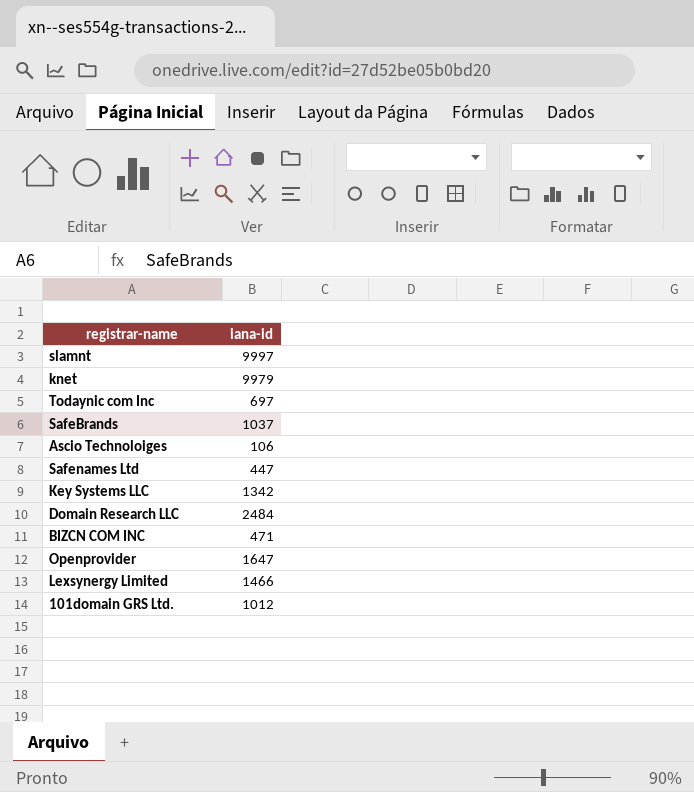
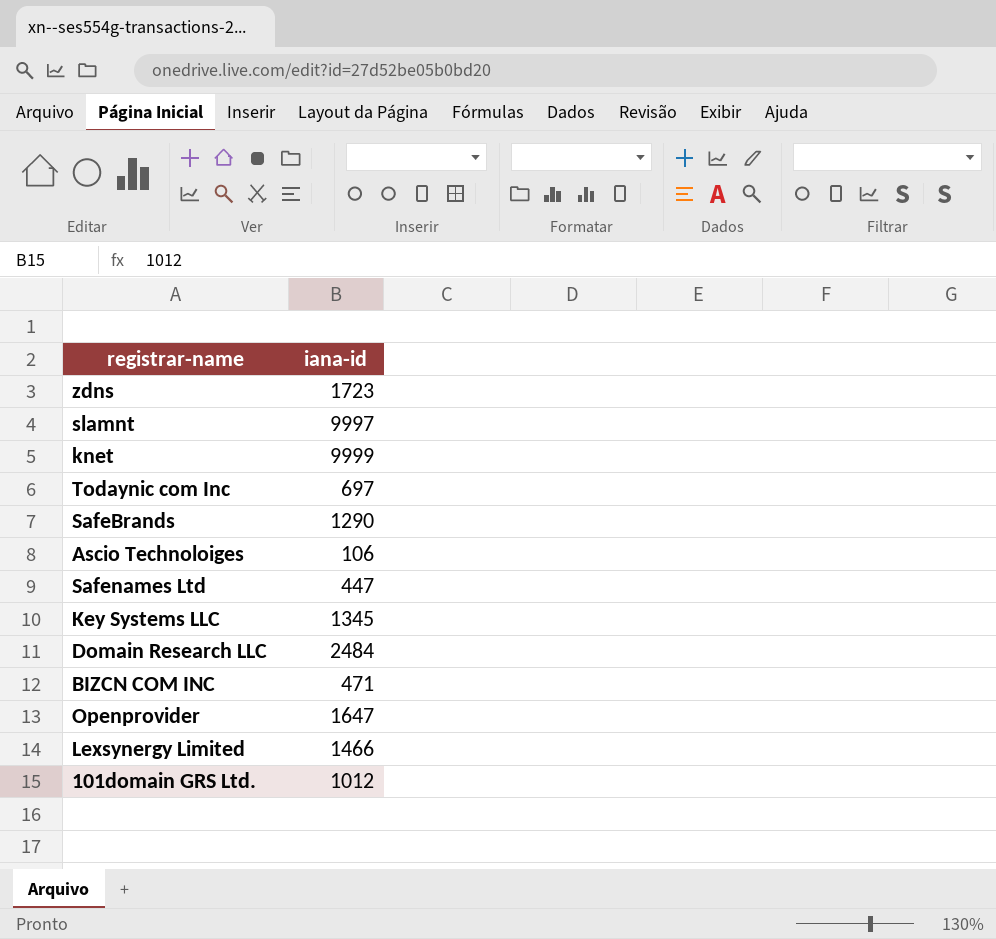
row zdns: none -> 1723
knet | iana-id: 9979 -> 9999
SafeBrands | iana-id: 1037 -> 1290
Key Systems LLC | iana-id: 1342 -> 1345

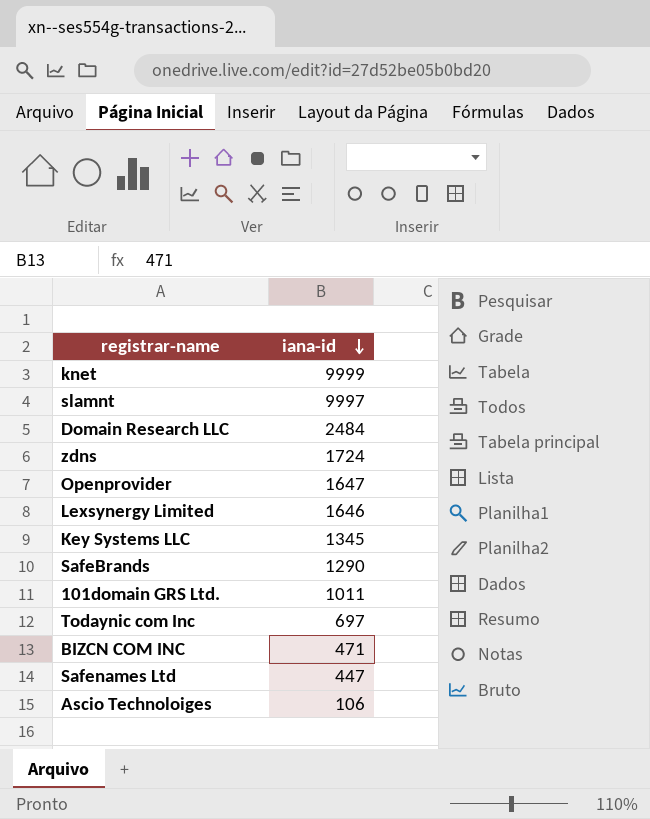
row order: none -> iana-id descending
zdns | iana-id: 1723 -> 1724
Lexsynergy Limited | iana-id: 1466 -> 1646
101domain GRS Ltd. | iana-id: 1012 -> 1011

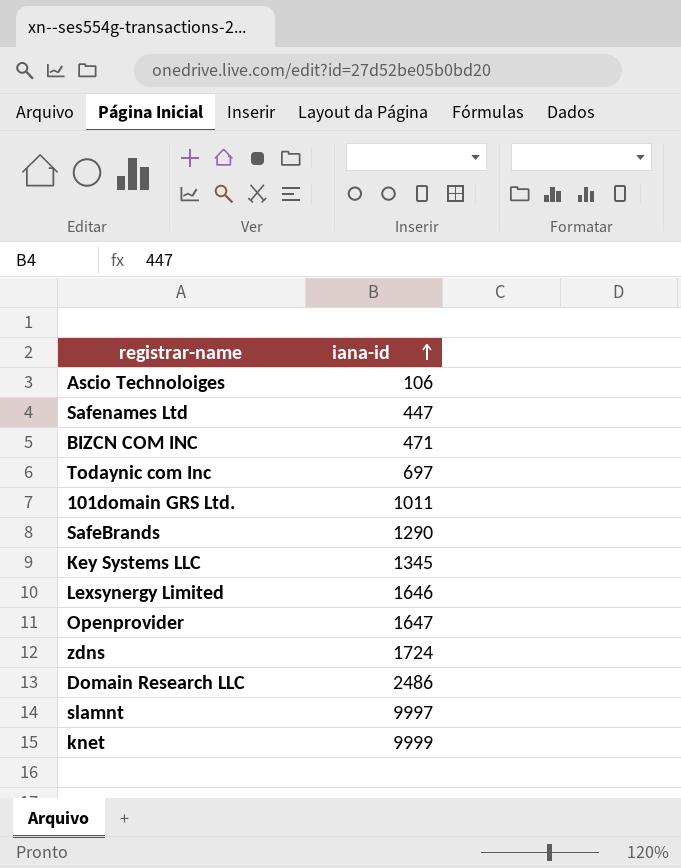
row order: iana-id descending -> iana-id ascending
Domain Research LLC | iana-id: 2484 -> 2486

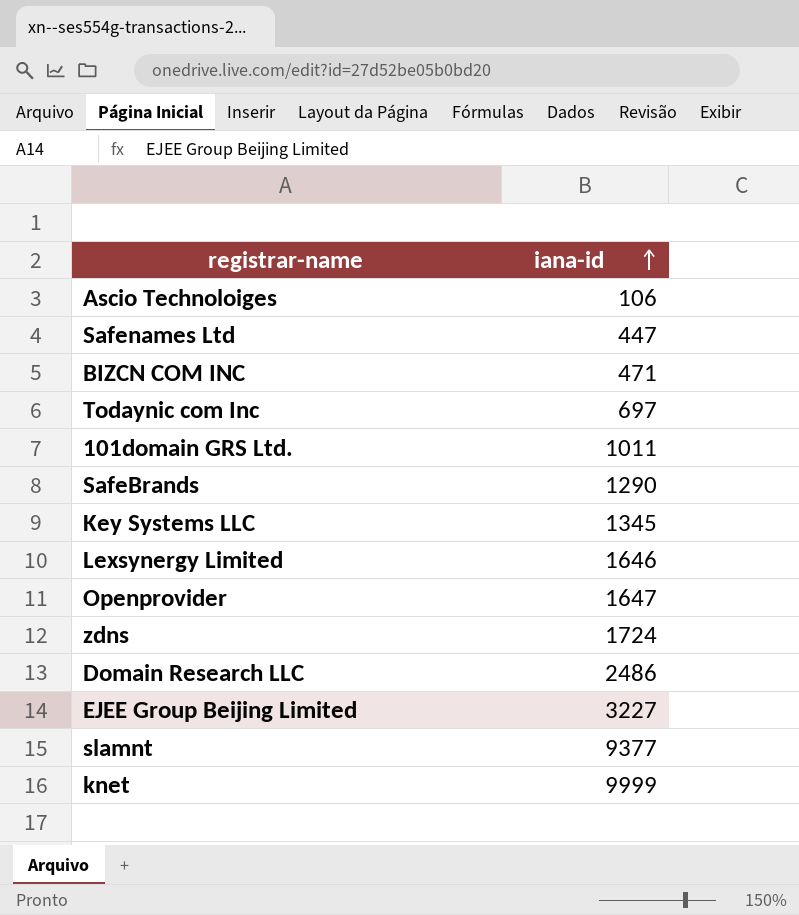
row EJEE Group Beijing Limited: none -> 3227
slamnt | iana-id: 9997 -> 9377

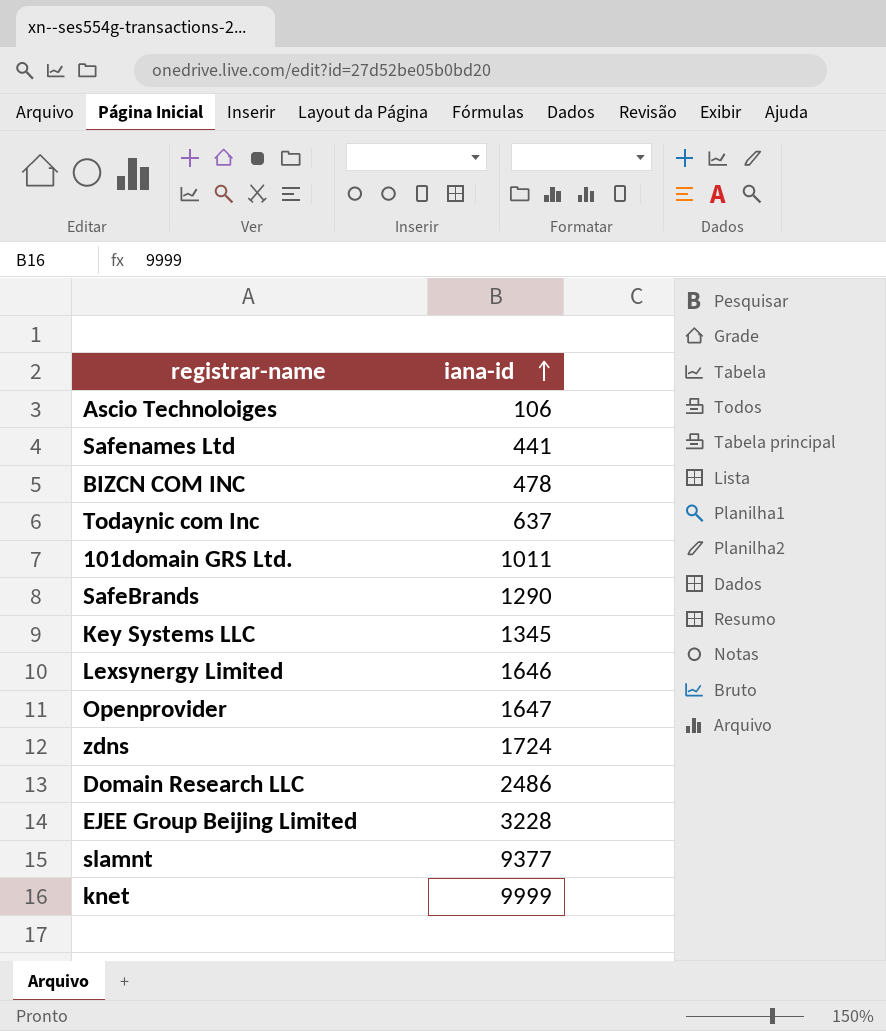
Safenames Ltd | iana-id: 447 -> 441
BIZCN COM INC | iana-id: 471 -> 478
Todaynic com Inc | iana-id: 697 -> 637
EJEE Group Beijing Limited | iana-id: 3227 -> 3228

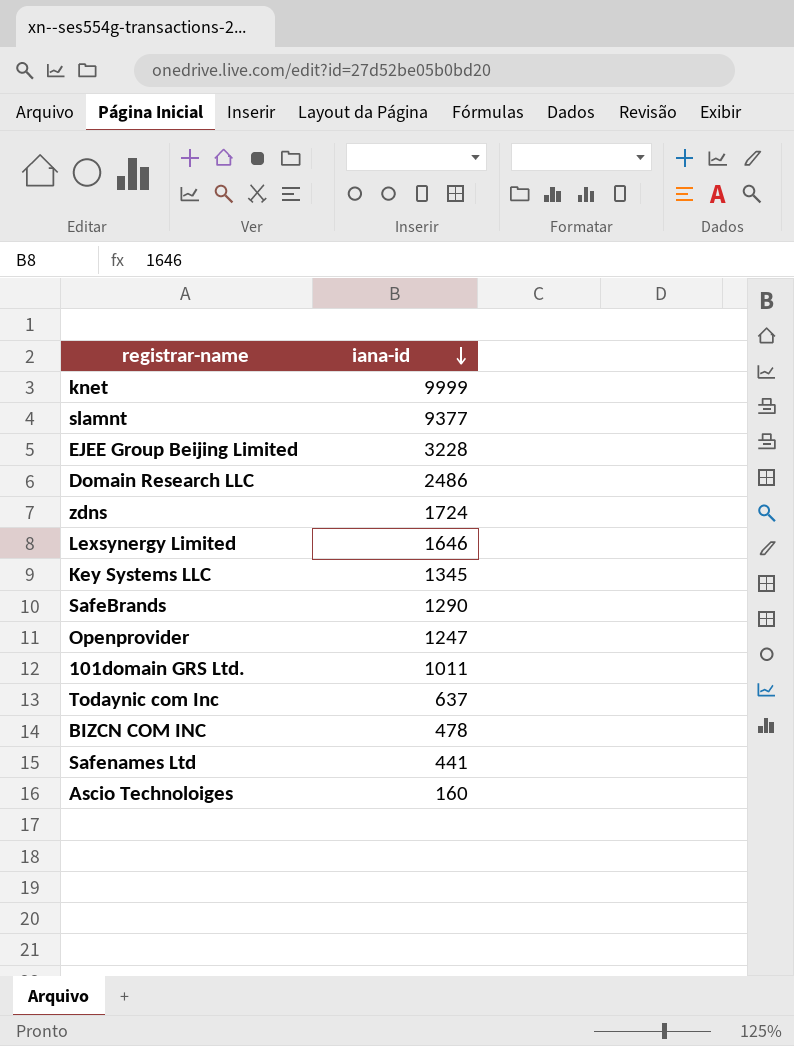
row order: iana-id ascending -> iana-id descending
Openprovider | iana-id: 1647 -> 1247
Ascio Technoloiges | iana-id: 106 -> 160

